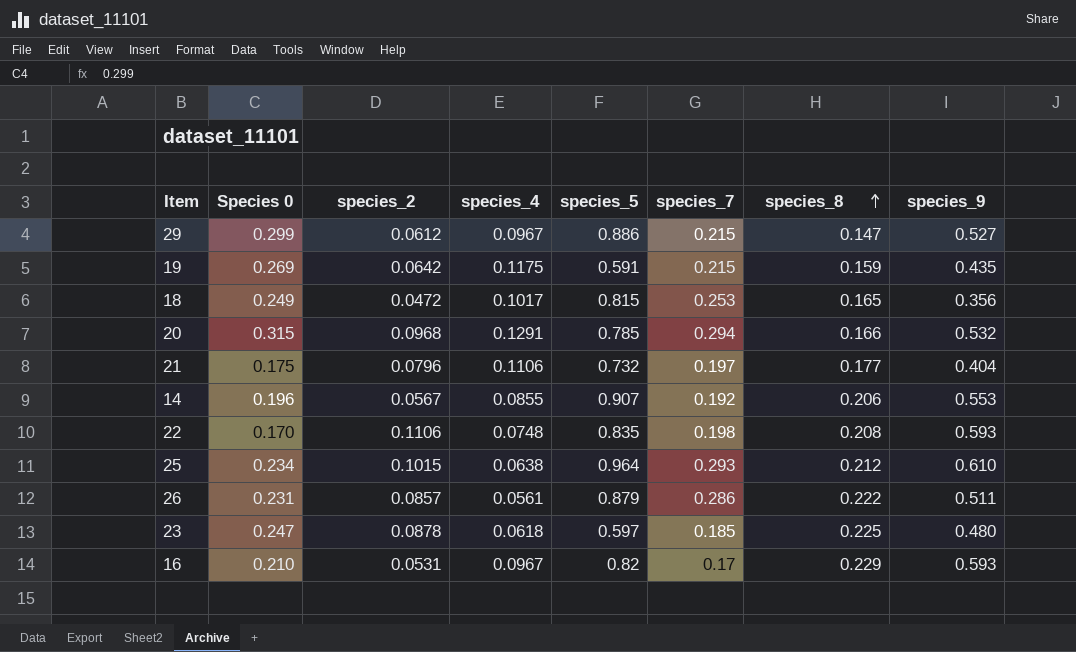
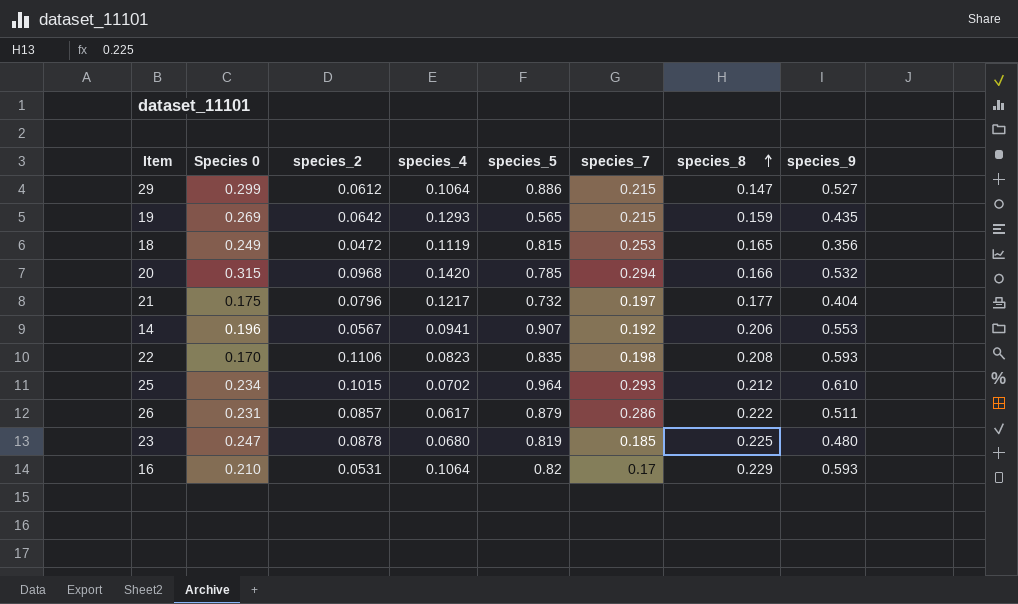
29 | species_4: 0.0967 -> 0.1064
19 | species_4: 0.1175 -> 0.1293
19 | species_5: 0.591 -> 0.565
18 | species_4: 0.1017 -> 0.1119
20 | species_4: 0.1291 -> 0.1420
21 | species_4: 0.1106 -> 0.1217
14 | species_4: 0.0855 -> 0.0941
22 | species_4: 0.0748 -> 0.0823
25 | species_4: 0.0638 -> 0.0702
26 | species_4: 0.0561 -> 0.0617
23 | species_4: 0.0618 -> 0.0680
23 | species_5: 0.597 -> 0.819
16 | species_4: 0.0967 -> 0.1064

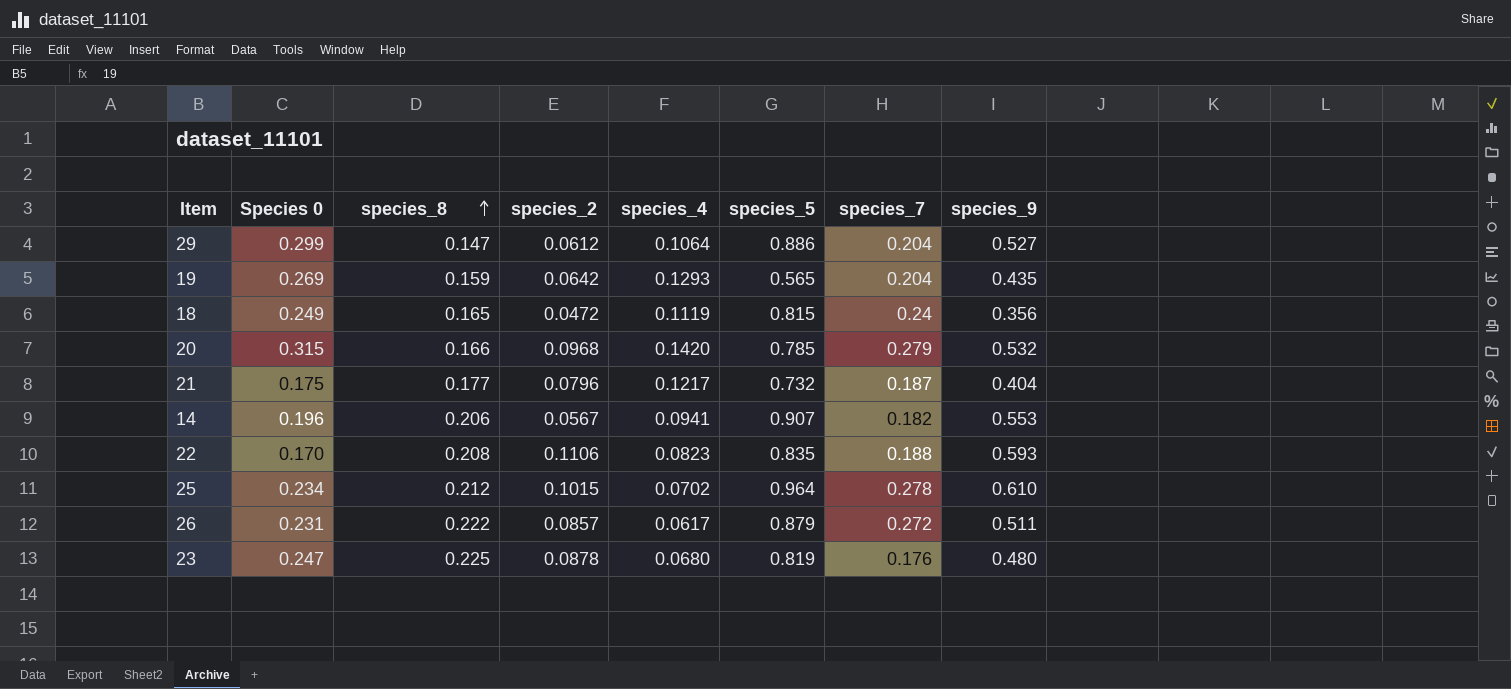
column species_8 | position: 7 -> 3
row 16: 0.210 | 0.0531 | 0.1064 | 0.82 | 0.17 | 0.229 | 0.593 -> none
29 | species_7: 0.215 -> 0.204
19 | species_7: 0.215 -> 0.204
18 | species_7: 0.253 -> 0.24
20 | species_7: 0.294 -> 0.279
21 | species_7: 0.197 -> 0.187
14 | species_7: 0.192 -> 0.182
22 | species_7: 0.198 -> 0.188
25 | species_7: 0.293 -> 0.278
26 | species_7: 0.286 -> 0.272
23 | species_7: 0.185 -> 0.176

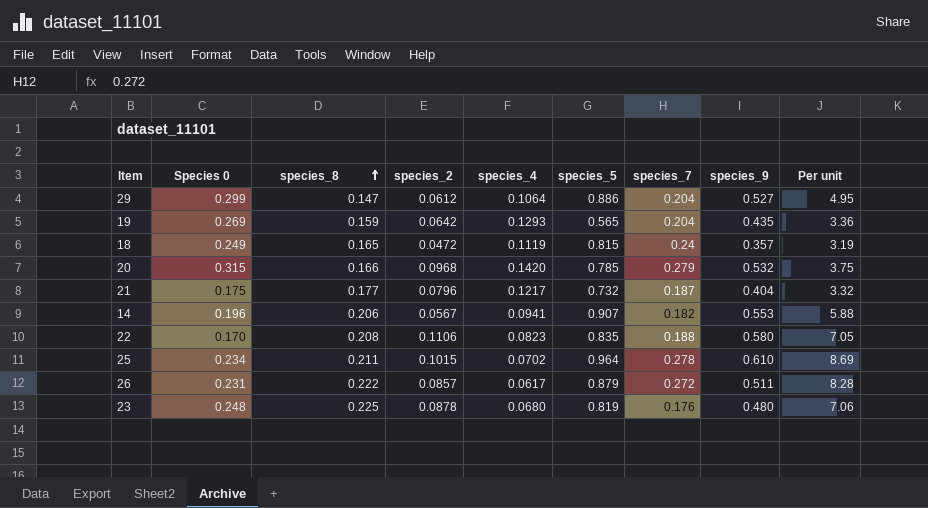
column Per unit | formula: none -> [species_9] / [species_4]
18 | species_9: 0.356 -> 0.357
22 | species_9: 0.593 -> 0.580
25 | species_8: 0.212 -> 0.211
23 | Species 0: 0.247 -> 0.248

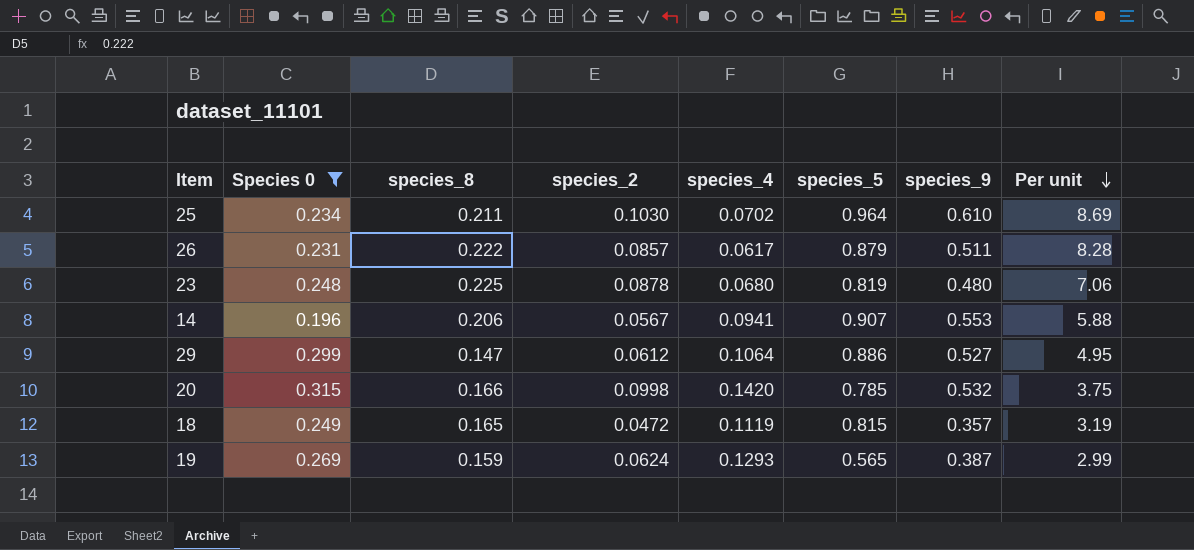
filter: none -> Species 0 >= 0.196
row order: species_8 ascending -> Per unit descending
column species_7 | position: 7 -> none
25 | species_2: 0.1015 -> 0.1030
20 | species_2: 0.0968 -> 0.0998
19 | species_2: 0.0642 -> 0.0624
19 | species_9: 0.435 -> 0.387
19 | Per unit: 3.36 -> 2.99

